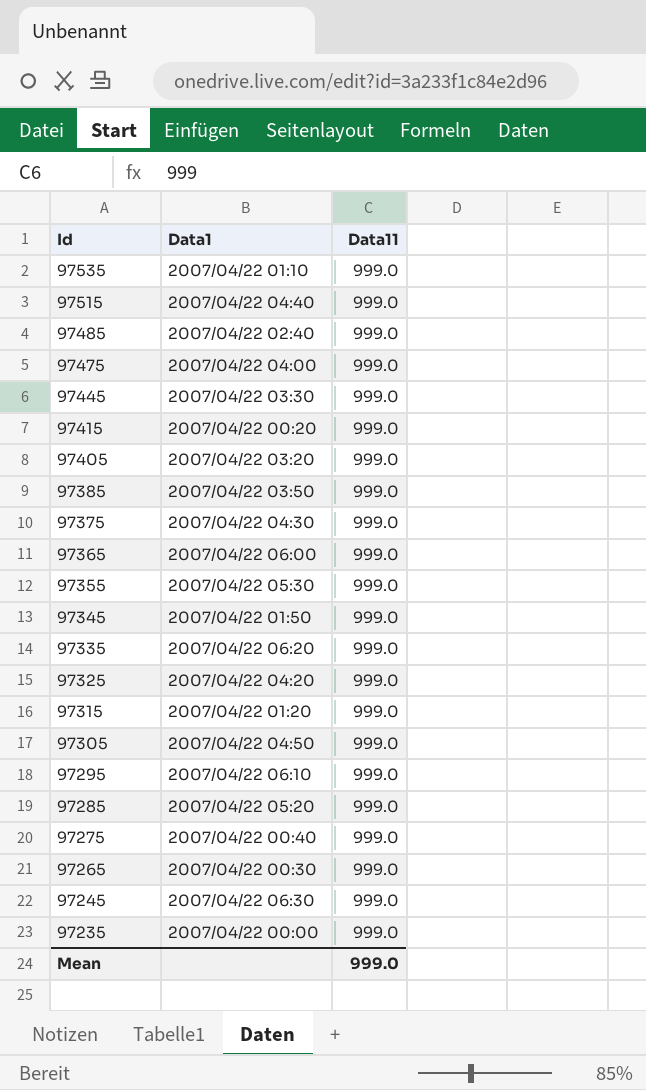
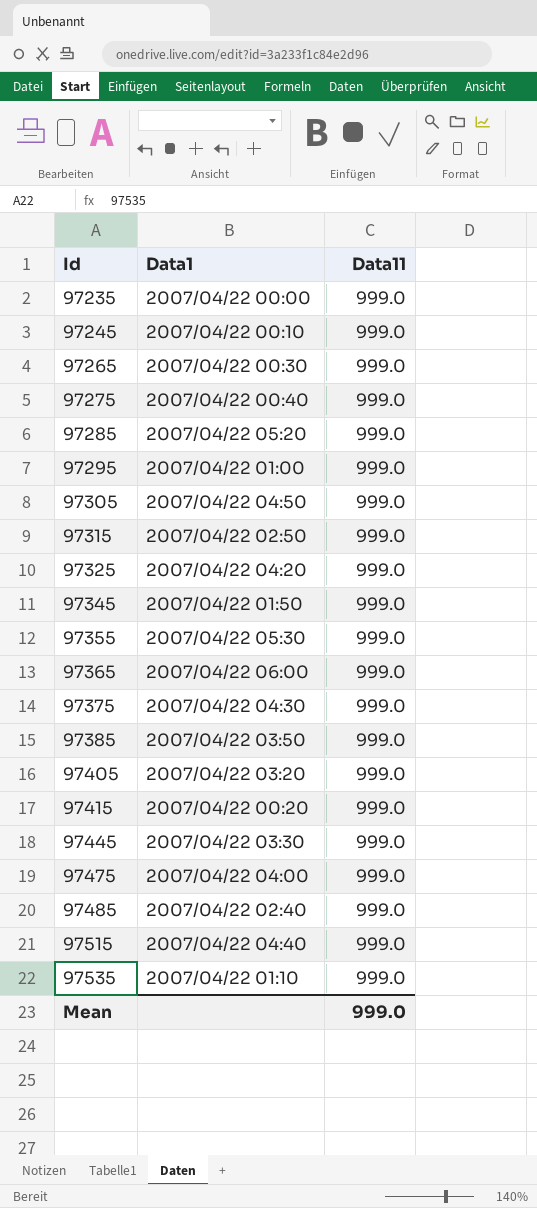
row order: Id descending -> Id ascending
row 97335: 2007/04/22 06:20 | 999.0 -> none
97245 | Data1: 2007/04/22 06:30 -> 2007/04/22 00:10
97295 | Data1: 2007/04/22 06:10 -> 2007/04/22 01:00
97315 | Data1: 2007/04/22 01:20 -> 2007/04/22 02:50

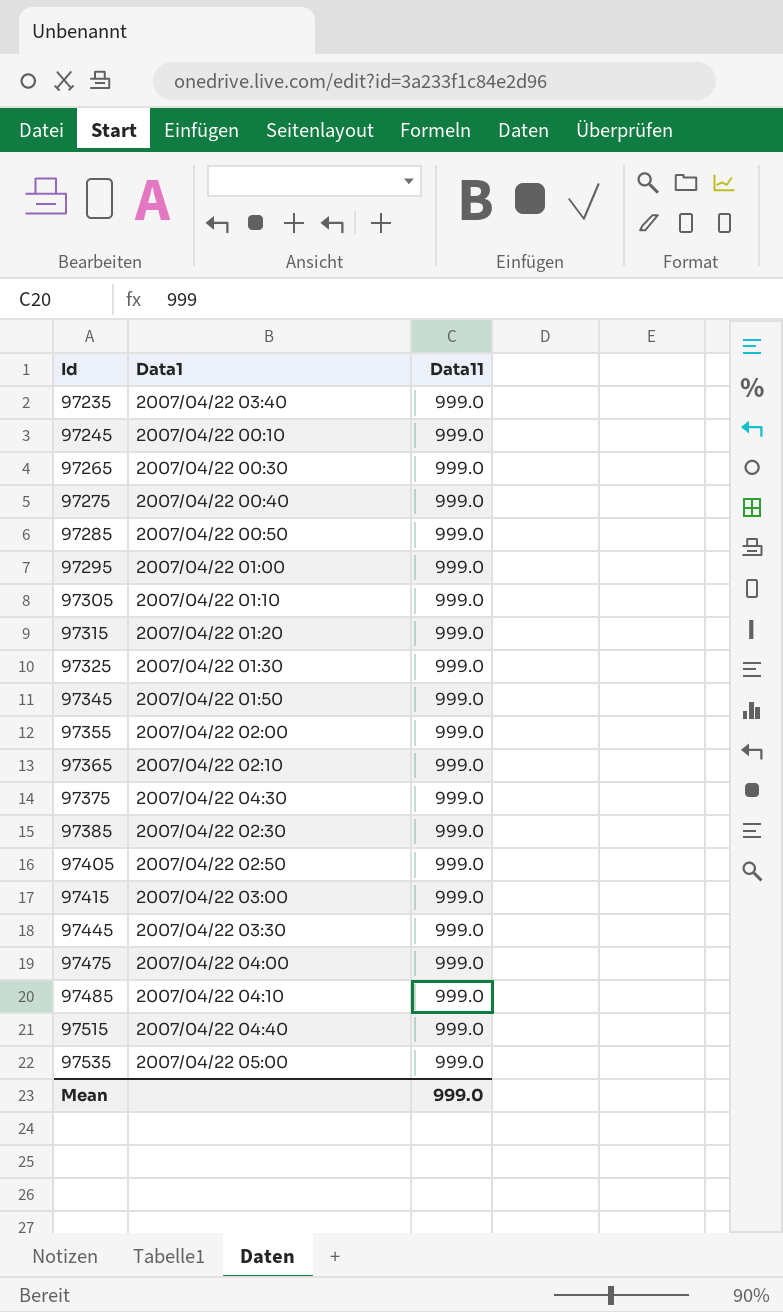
97235 | Data1: 2007/04/22 00:00 -> 2007/04/22 03:40
97285 | Data1: 2007/04/22 05:20 -> 2007/04/22 00:50
97305 | Data1: 2007/04/22 04:50 -> 2007/04/22 01:10
97315 | Data1: 2007/04/22 02:50 -> 2007/04/22 01:20
97325 | Data1: 2007/04/22 04:20 -> 2007/04/22 01:30
97355 | Data1: 2007/04/22 05:30 -> 2007/04/22 02:00
97365 | Data1: 2007/04/22 06:00 -> 2007/04/22 02:10
97385 | Data1: 2007/04/22 03:50 -> 2007/04/22 02:30
97405 | Data1: 2007/04/22 03:20 -> 2007/04/22 02:50
97415 | Data1: 2007/04/22 00:20 -> 2007/04/22 03:00
97485 | Data1: 2007/04/22 02:40 -> 2007/04/22 04:10
97535 | Data1: 2007/04/22 01:10 -> 2007/04/22 05:00

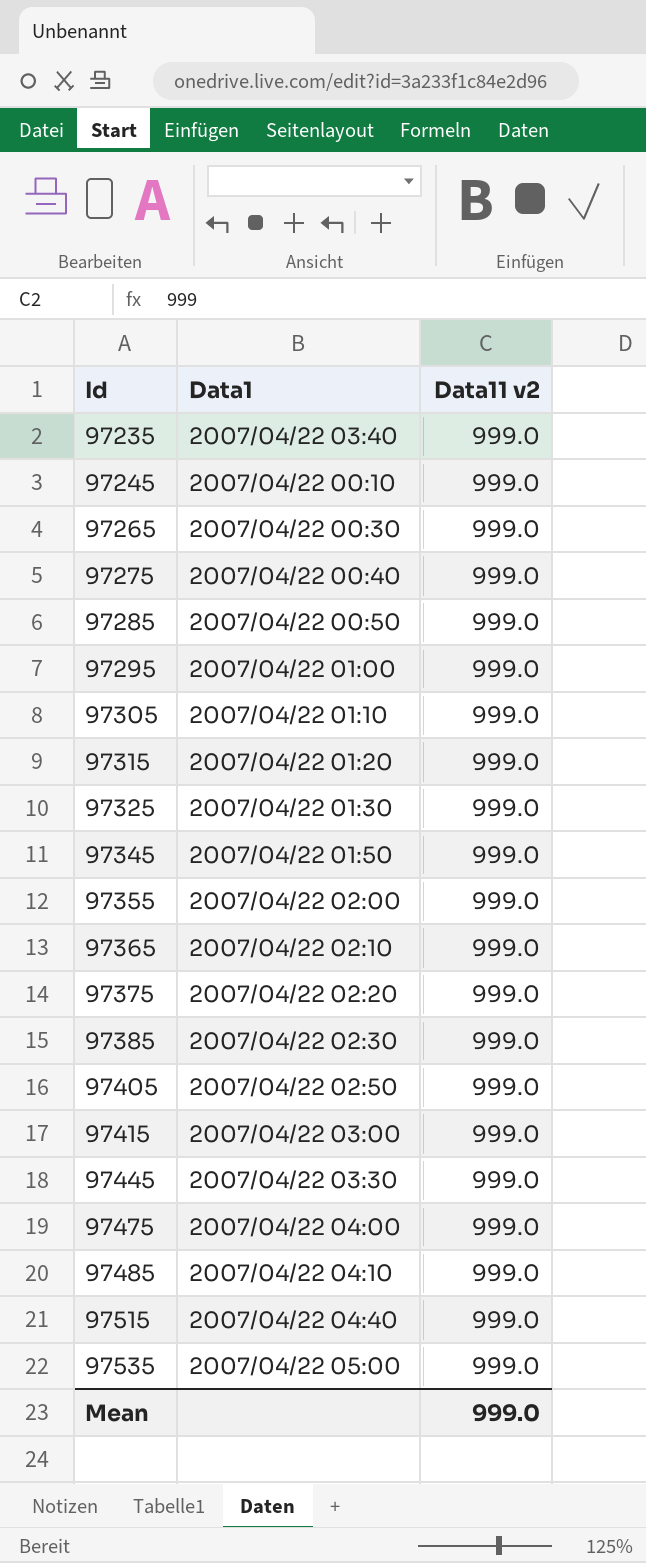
column name: Data11 -> Data11 v2
97375 | Data1: 2007/04/22 04:30 -> 2007/04/22 02:20

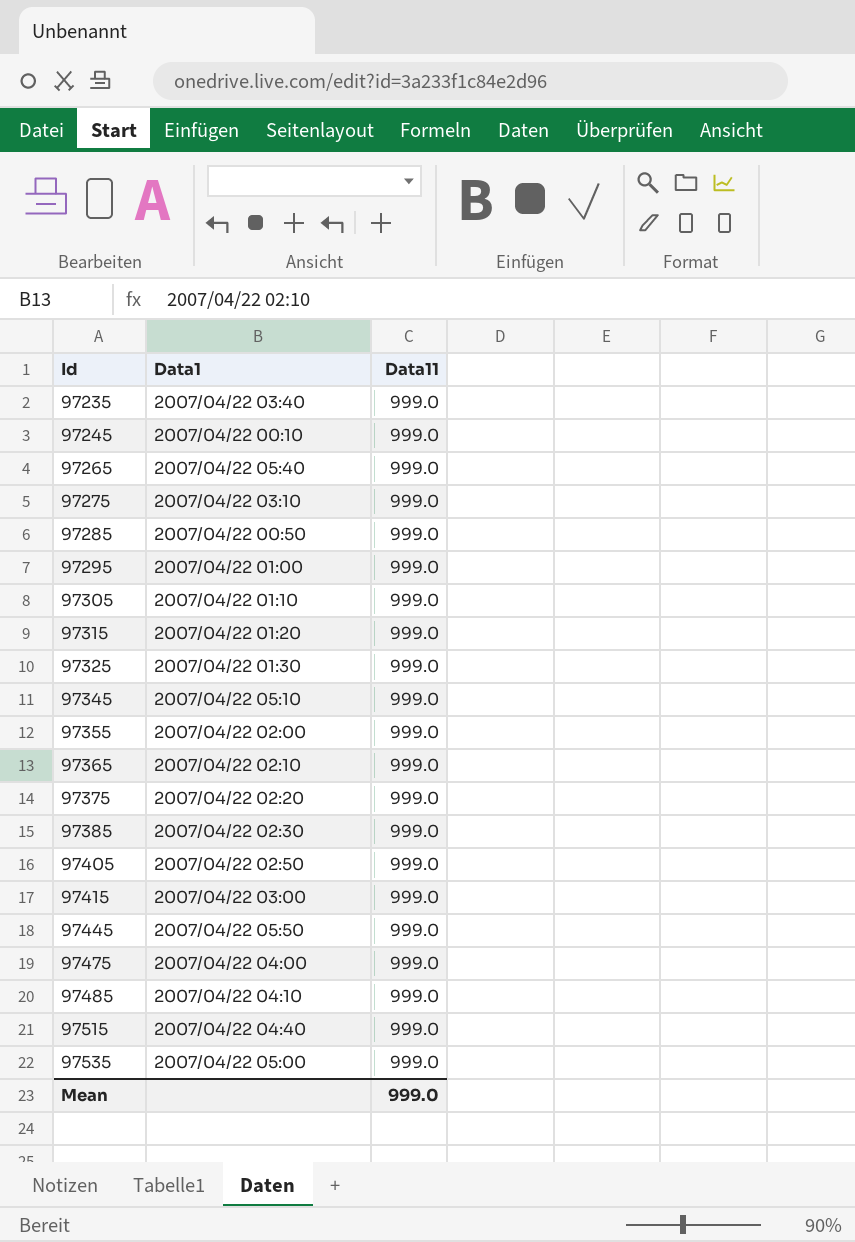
column name: Data11 v2 -> Data11
97265 | Data1: 2007/04/22 00:30 -> 2007/04/22 05:40
97275 | Data1: 2007/04/22 00:40 -> 2007/04/22 03:10
97345 | Data1: 2007/04/22 01:50 -> 2007/04/22 05:10
97445 | Data1: 2007/04/22 03:30 -> 2007/04/22 05:50

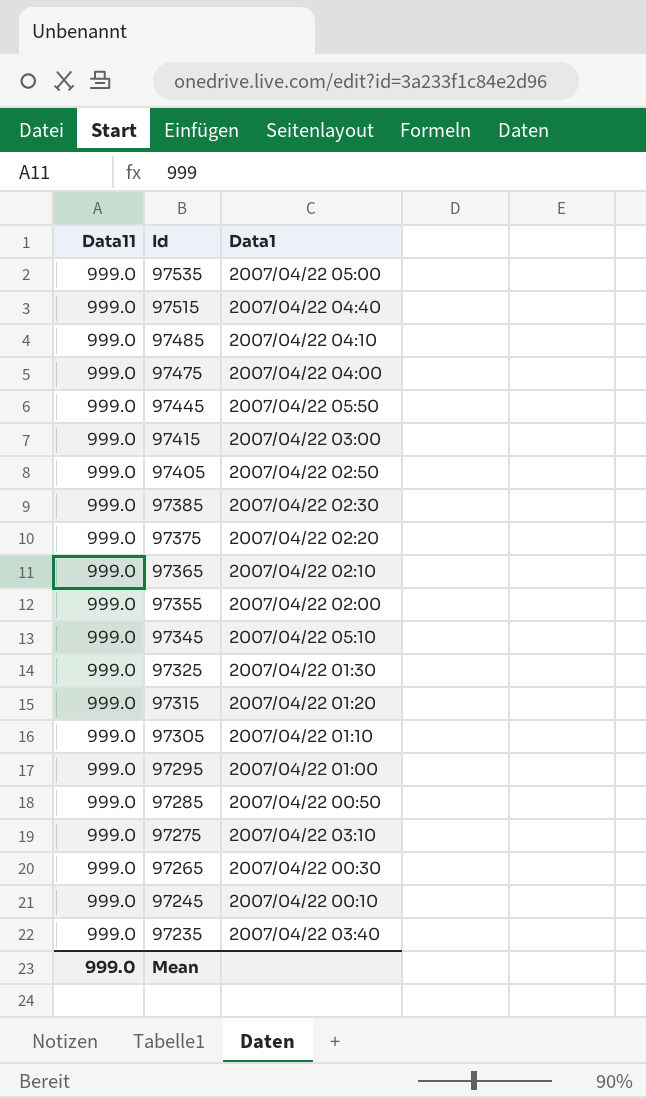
row order: Id ascending -> Id descending
column Data11 | position: 3 -> 1
97265 | Data1: 2007/04/22 05:40 -> 2007/04/22 00:30

